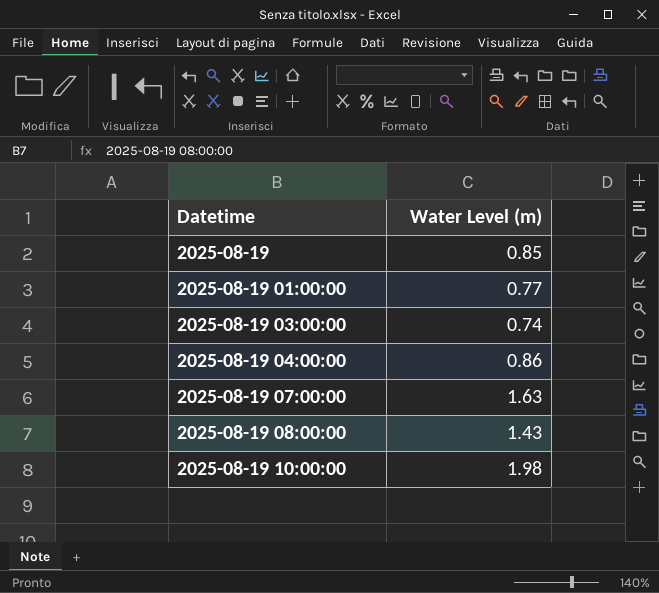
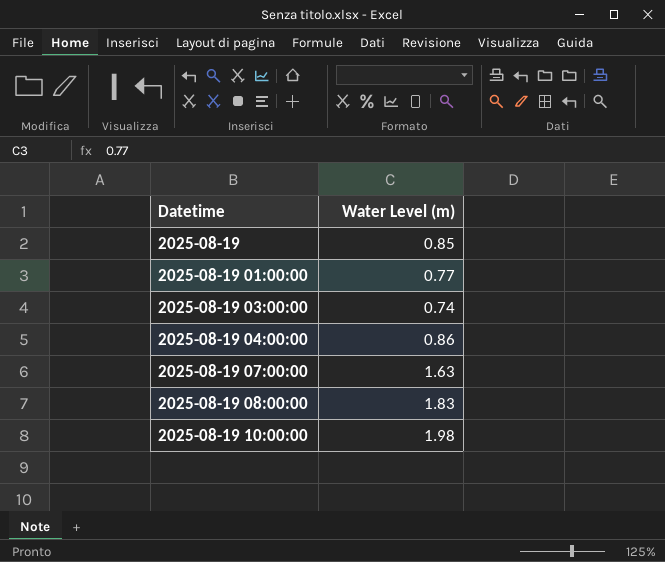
2025-08-19 08:00:00 | Water Level (m): 1.43 -> 1.83

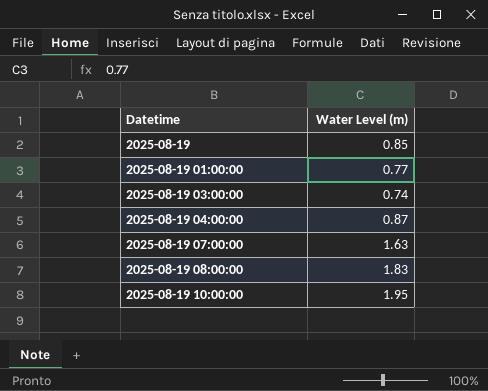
2025-08-19 04:00:00 | Water Level (m): 0.86 -> 0.87
2025-08-19 10:00:00 | Water Level (m): 1.98 -> 1.95

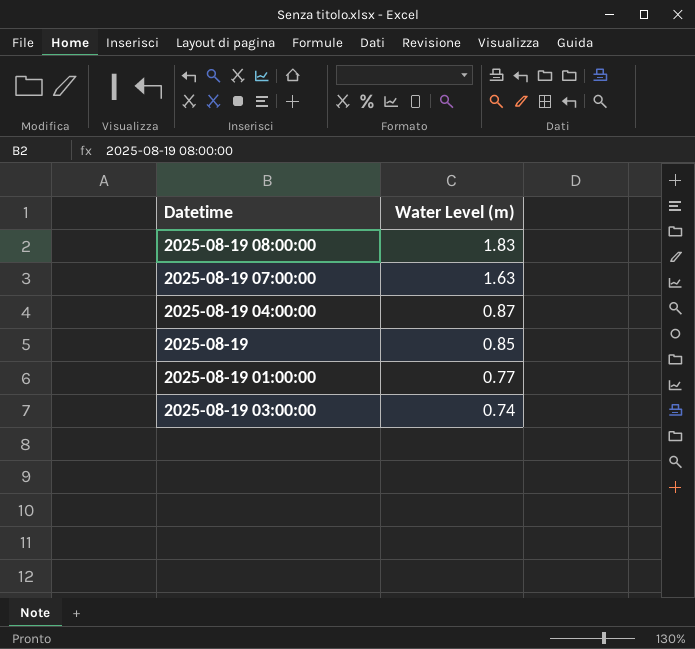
row order: Datetime ascending -> Water Level (m) descending
row 2025-08-19 10:00:00: 1.95 -> none

